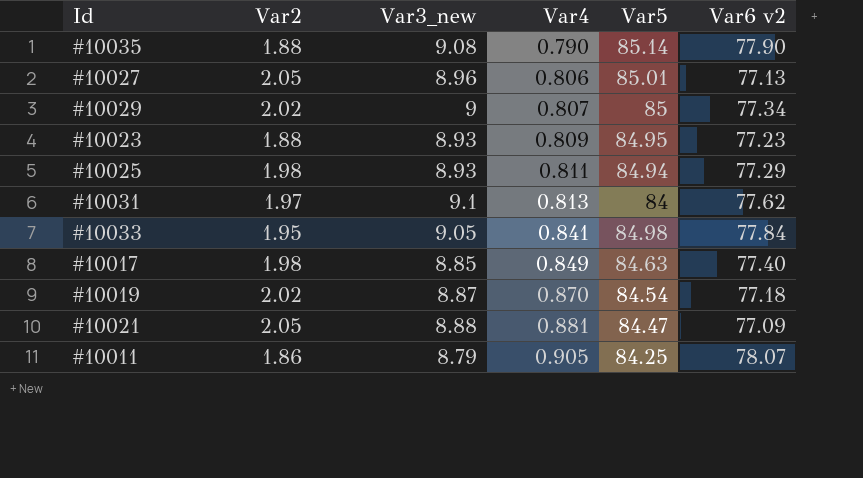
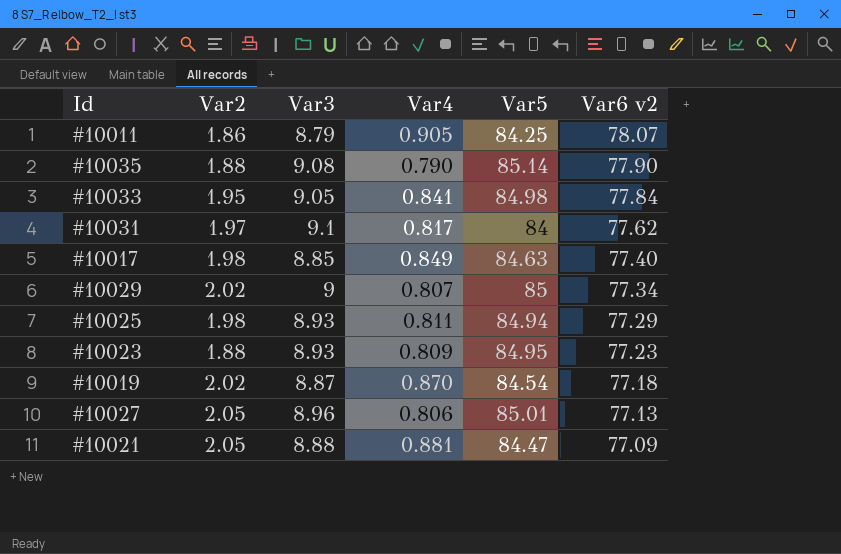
row order: Var4 ascending -> Var6 v2 descending
column name: Var3_new -> Var3
#10031 | Var4: 0.813 -> 0.817

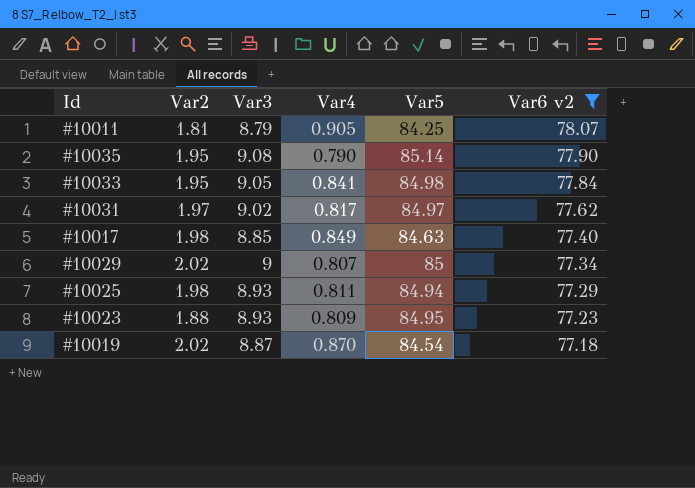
filter: none -> Var6 v2 >= 77.18
#10011 | Var2: 1.86 -> 1.81
#10035 | Var2: 1.88 -> 1.95
#10031 | Var3: 9.1 -> 9.02
#10031 | Var5: 84 -> 84.97

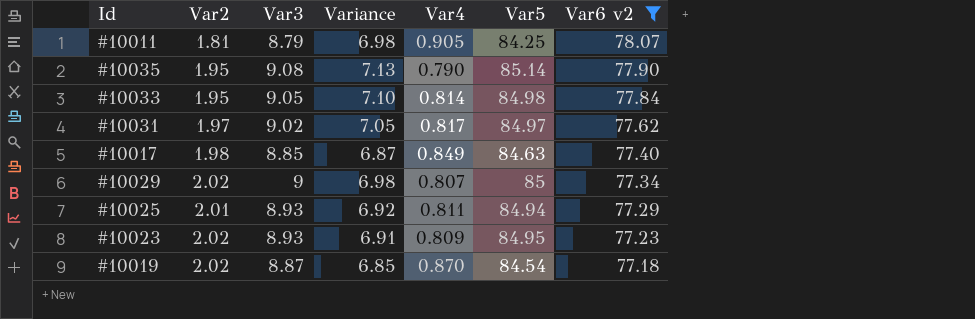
column Variance | formula: none -> [Var3] - [Var2]
#10033 | Var4: 0.841 -> 0.814
#10025 | Var2: 1.98 -> 2.01
#10023 | Var2: 1.88 -> 2.02

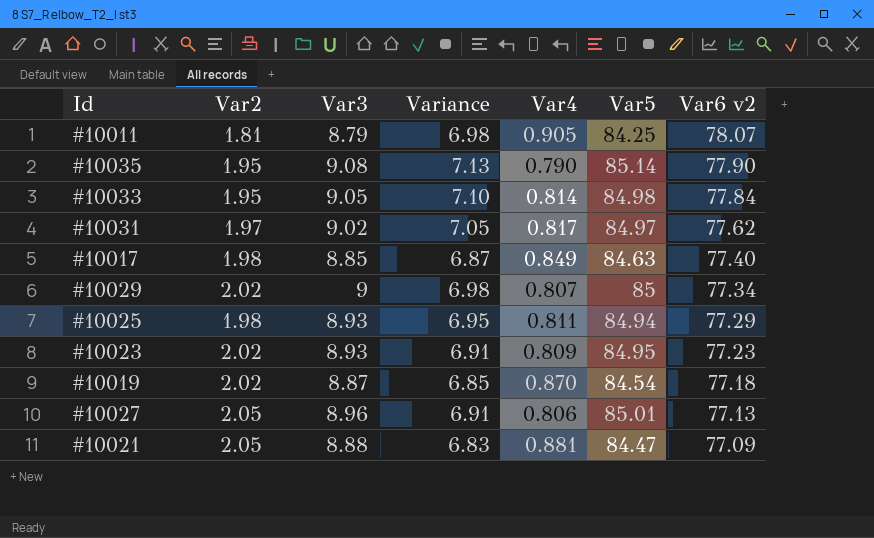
filter: Var6 v2 >= 77.18 -> none
#10025 | Var2: 2.01 -> 1.98
#10025 | Variance: 6.92 -> 6.95

